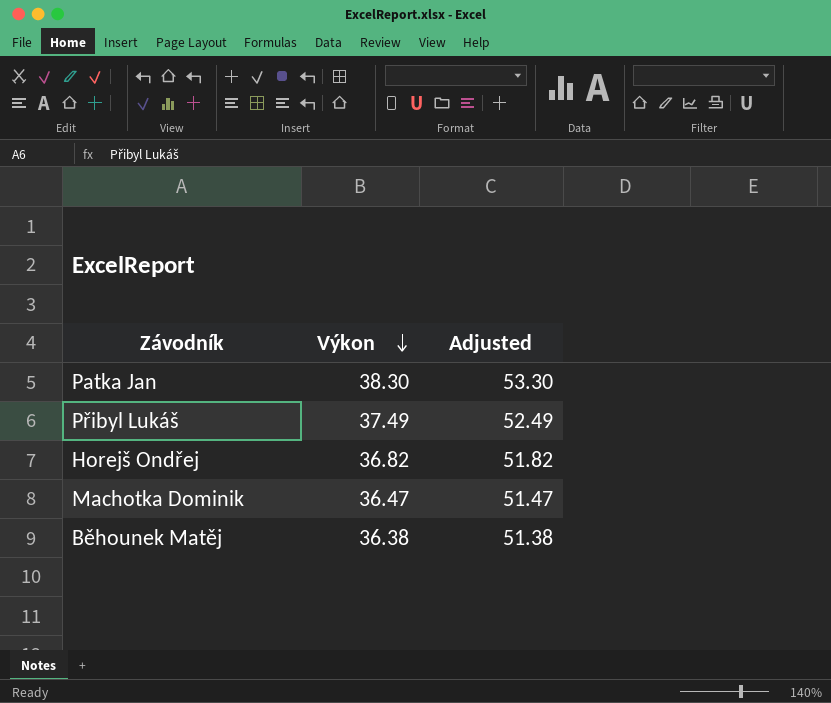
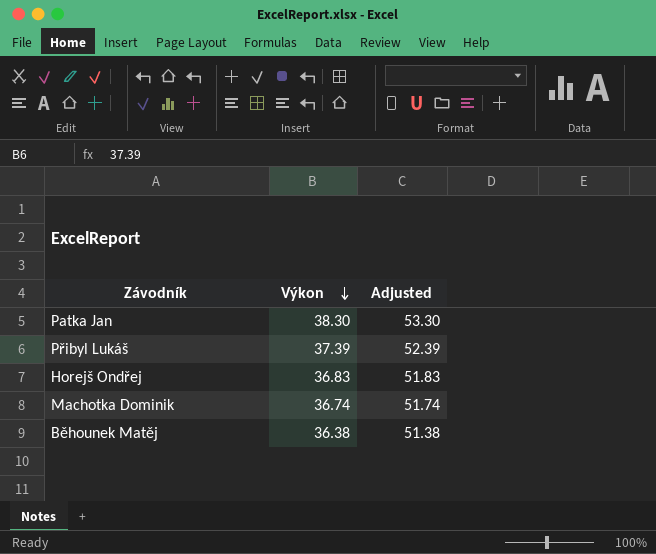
Přibyl Lukáš | Výkon: 37.49 -> 37.39
Přibyl Lukáš | Adjusted: 52.49 -> 52.39
Horejš Ondřej | Výkon: 36.82 -> 36.83
Horejš Ondřej | Adjusted: 51.82 -> 51.83
Machotka Dominik | Výkon: 36.47 -> 36.74
Machotka Dominik | Adjusted: 51.47 -> 51.74

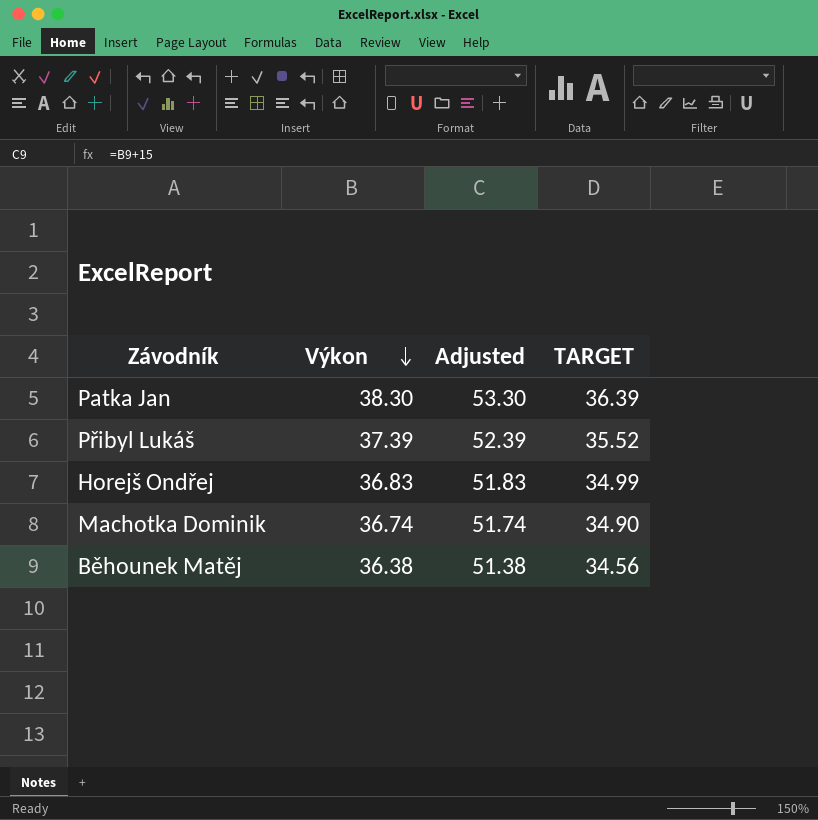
column TARGET | formula: none -> [Výkon] * 0.95

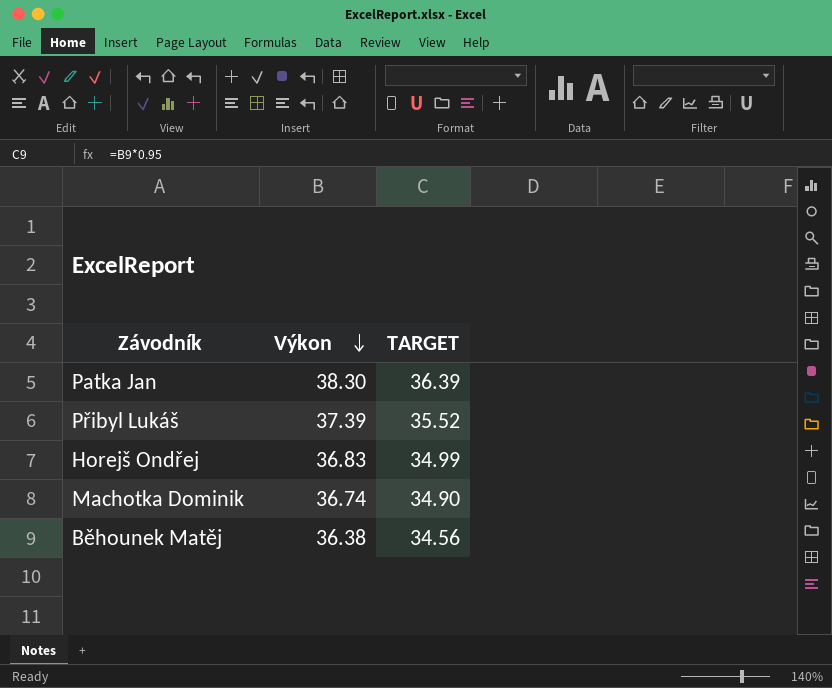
column Adjusted | formula: [Výkon] + 15 -> none

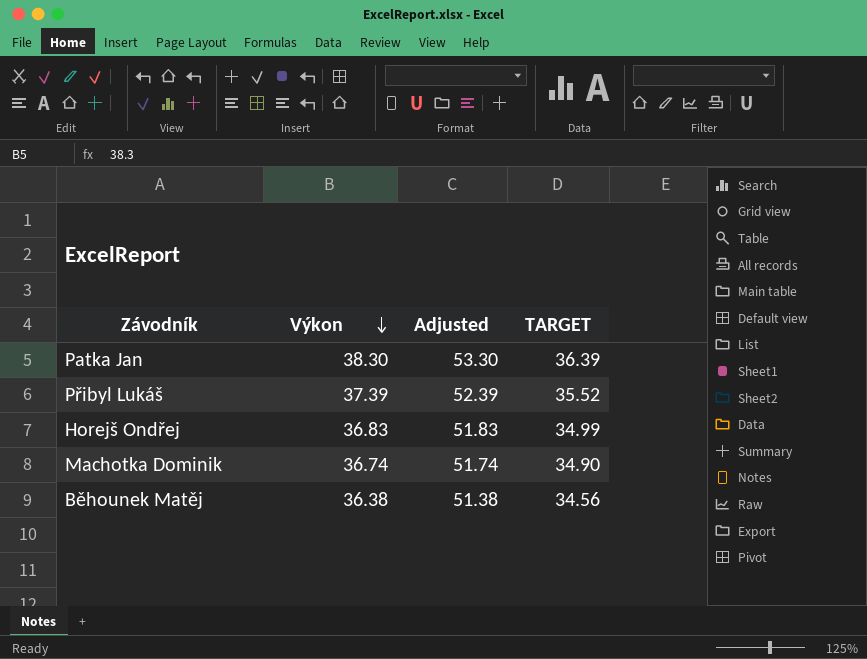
column Adjusted | formula: none -> [Výkon] + 15

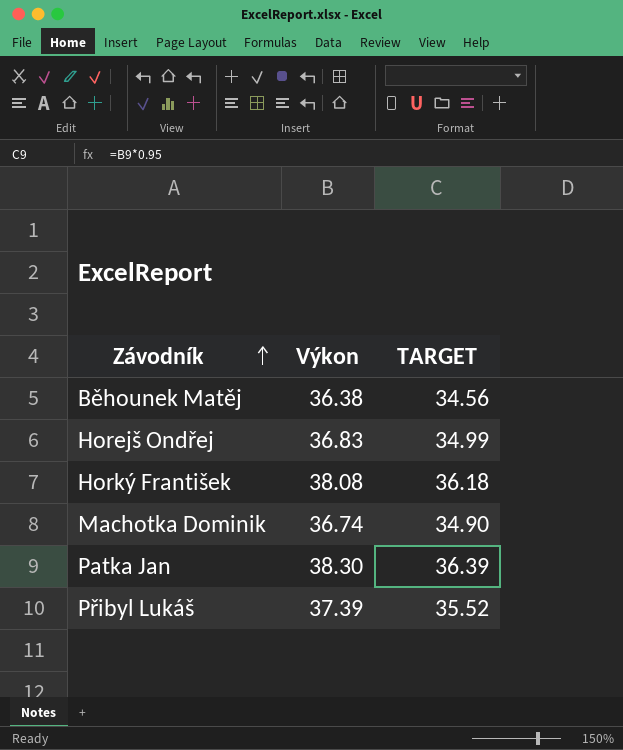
row order: Výkon descending -> Závodník ascending
column Adjusted | formula: [Výkon] + 15 -> none
row Horký František: none -> 38.08 | 36.18

